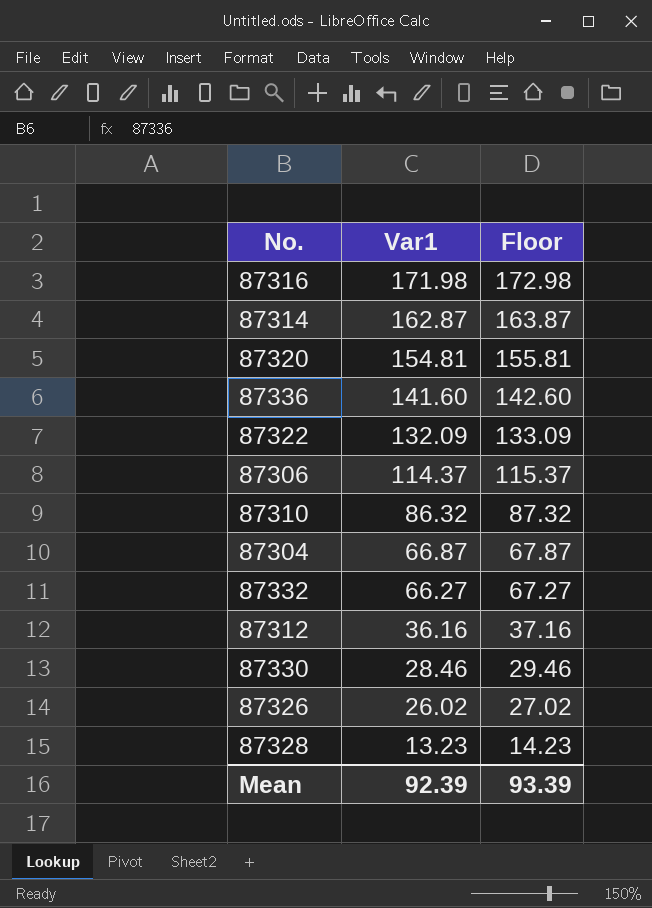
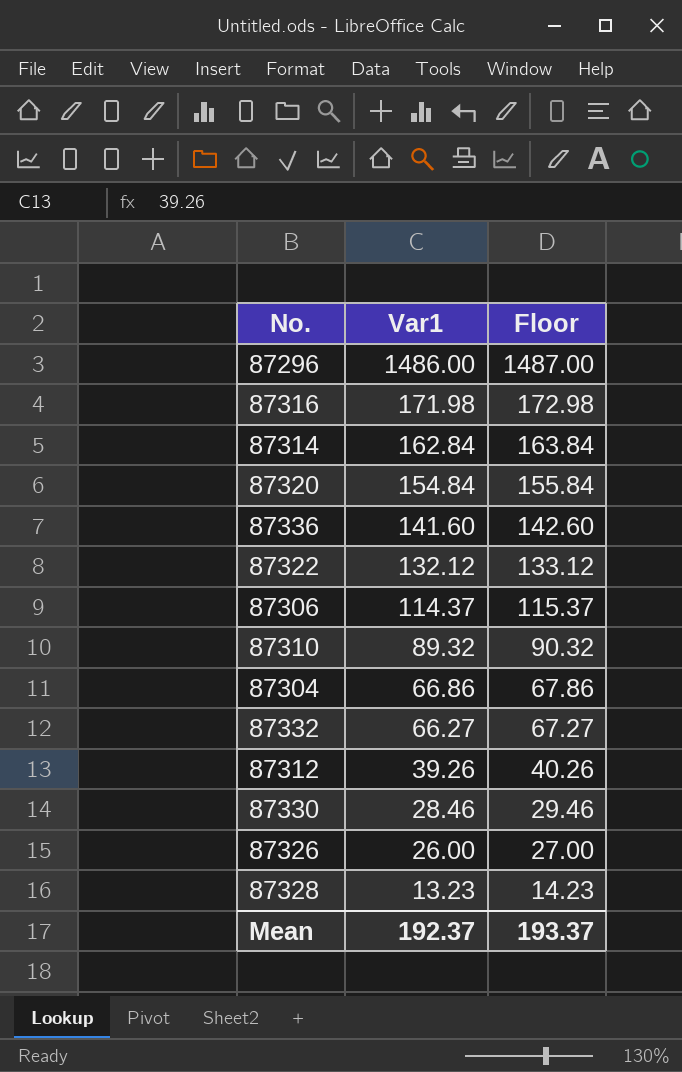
row 87296: none -> 1486.00 | 1487.00
87314 | Var1: 162.87 -> 162.84
87314 | Floor: 163.87 -> 163.84
87320 | Var1: 154.81 -> 154.84
87320 | Floor: 155.81 -> 155.84
87322 | Var1: 132.09 -> 132.12
87322 | Floor: 133.09 -> 133.12
87310 | Var1: 86.32 -> 89.32
87310 | Floor: 87.32 -> 90.32
87304 | Var1: 66.87 -> 66.86
87304 | Floor: 67.87 -> 67.86
87312 | Var1: 36.16 -> 39.26
87312 | Floor: 37.16 -> 40.26
87326 | Var1: 26.02 -> 26.00
87326 | Floor: 27.02 -> 27.00
Mean | Var1: 92.39 -> 192.37
Mean | Floor: 93.39 -> 193.37

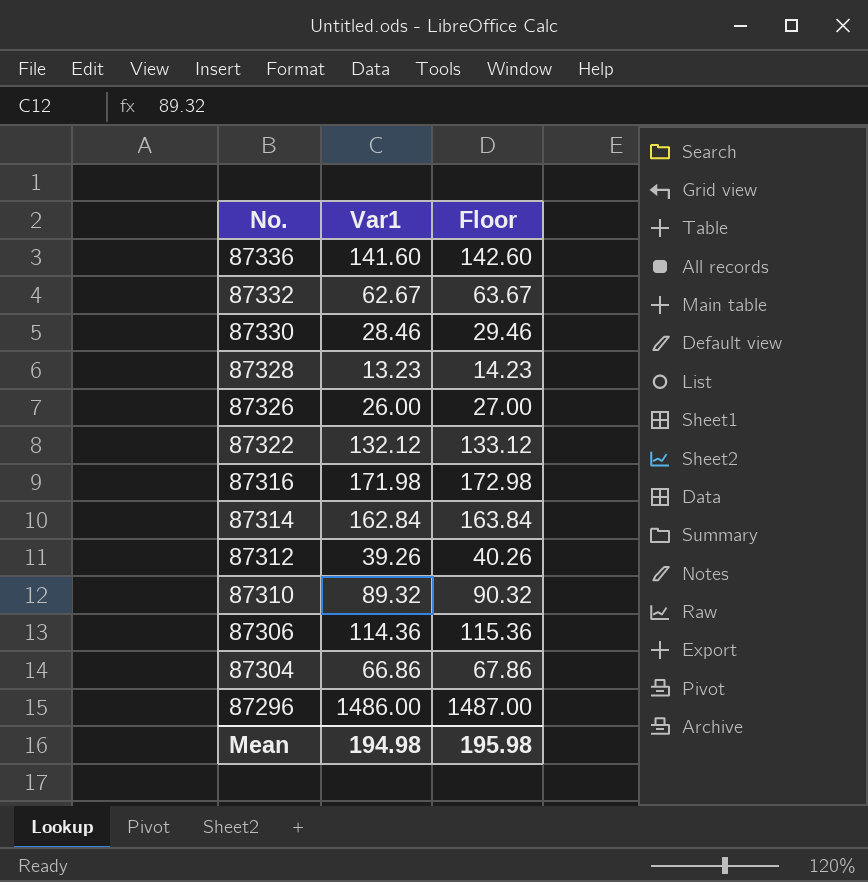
row order: Var1 descending -> No. descending
row 87320: 154.84 | 155.84 -> none
87332 | Var1: 66.27 -> 62.67
87332 | Floor: 67.27 -> 63.67
87306 | Var1: 114.37 -> 114.36
87306 | Floor: 115.37 -> 115.36
Mean | Var1: 192.37 -> 194.98
Mean | Floor: 193.37 -> 195.98

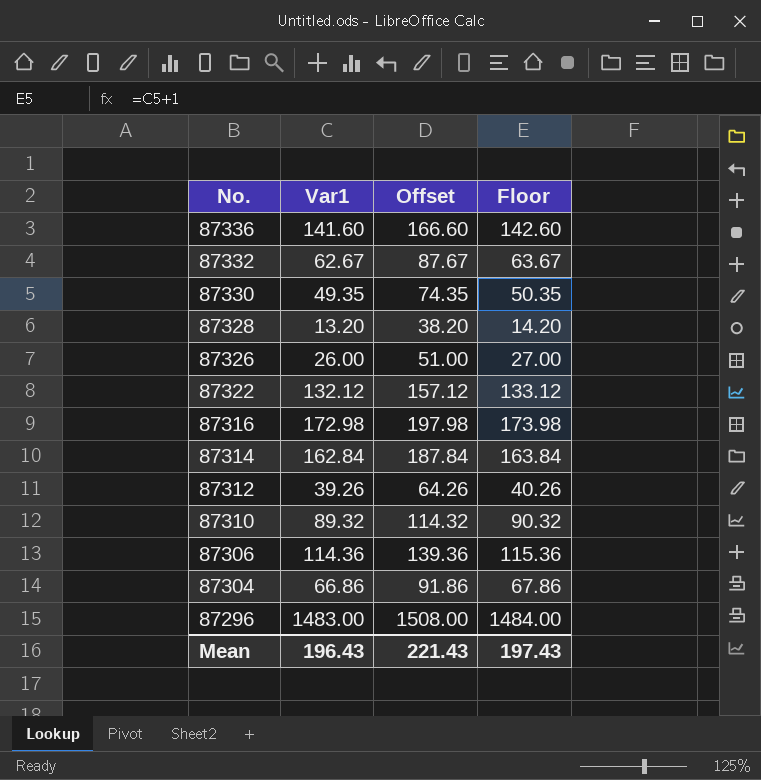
column Offset | formula: none -> [Var1] + 25
87330 | Var1: 28.46 -> 49.35
87330 | Floor: 29.46 -> 50.35
87328 | Var1: 13.23 -> 13.20
87328 | Floor: 14.23 -> 14.20
87316 | Var1: 171.98 -> 172.98
87316 | Floor: 172.98 -> 173.98
87296 | Var1: 1486.00 -> 1483.00
87296 | Floor: 1487.00 -> 1484.00
Mean | Var1: 194.98 -> 196.43
Mean | Floor: 195.98 -> 197.43

